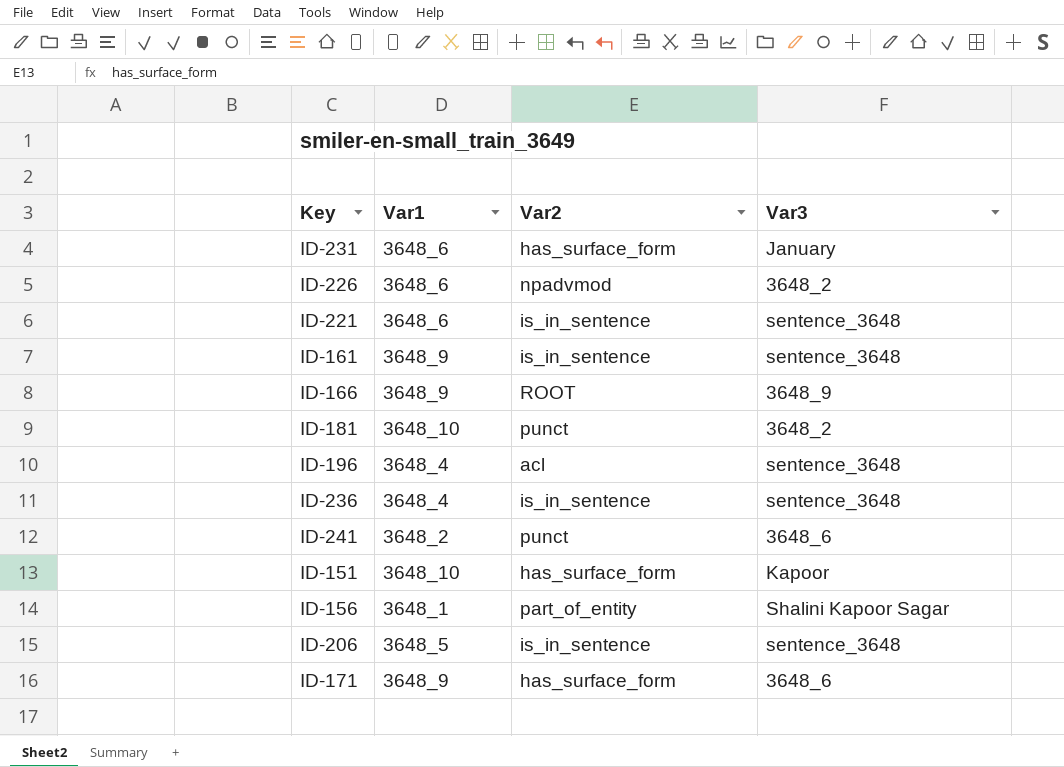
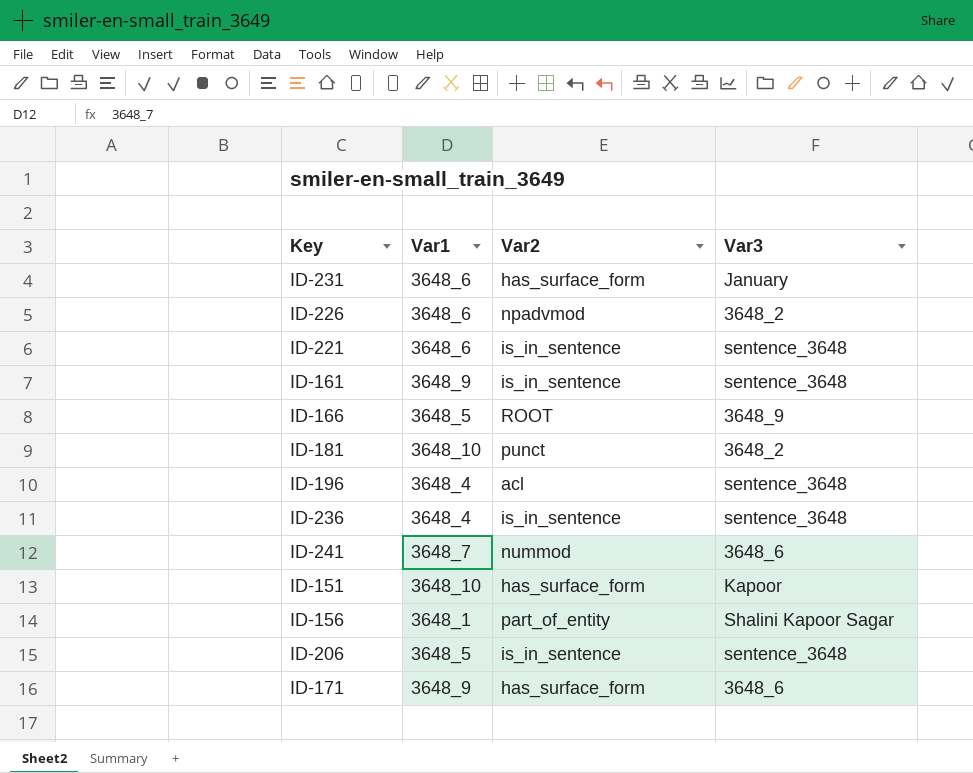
ID-166 | Var1: 3648_9 -> 3648_5
ID-241 | Var1: 3648_2 -> 3648_7
ID-241 | Var2: punct -> nummod

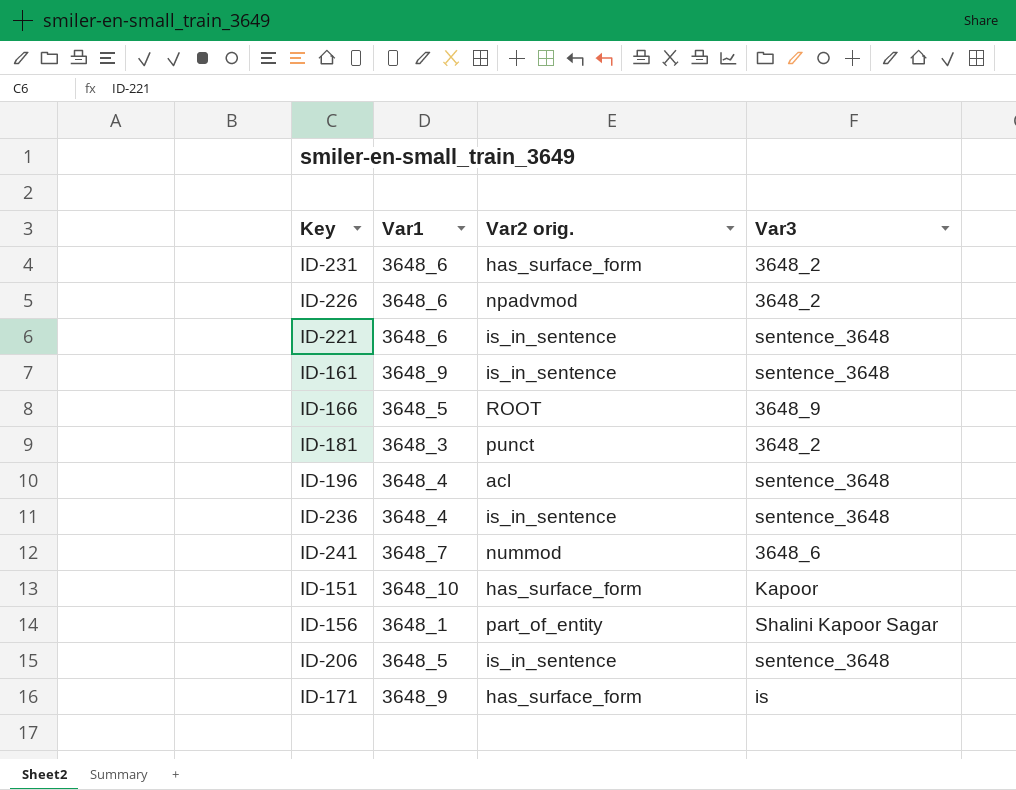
column name: Var2 -> Var2 orig.
ID-231 | Var3: January -> 3648_2
ID-181 | Var1: 3648_10 -> 3648_3
ID-171 | Var3: 3648_6 -> is

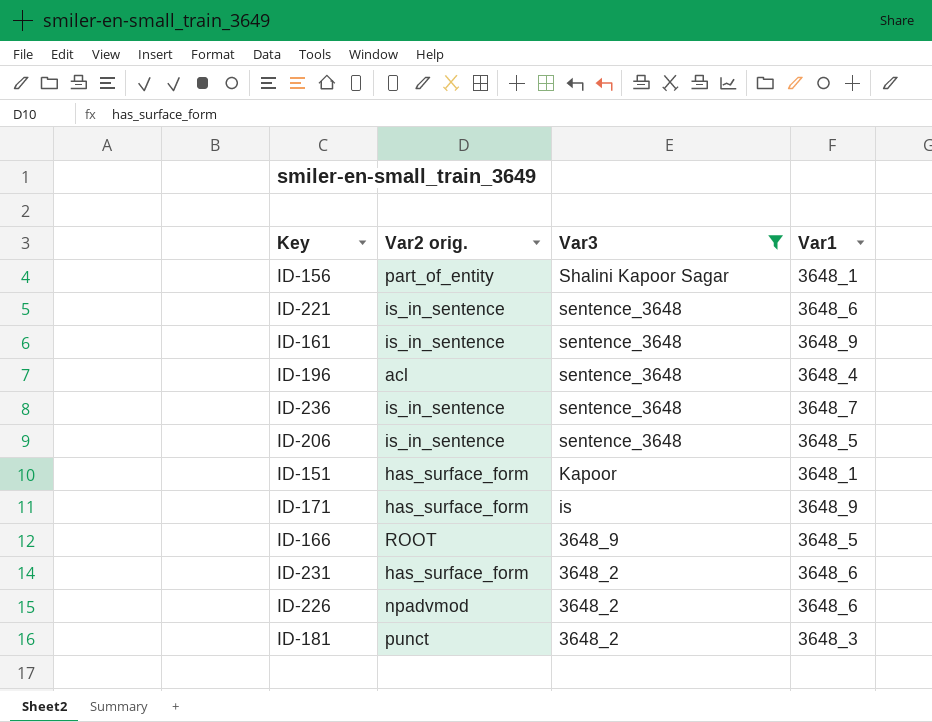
filter: none -> Var3 != 3648_6
row order: none -> Var3 descending
column Var1 | position: 2 -> 4
ID-236 | Var1: 3648_4 -> 3648_7
ID-151 | Var1: 3648_10 -> 3648_1

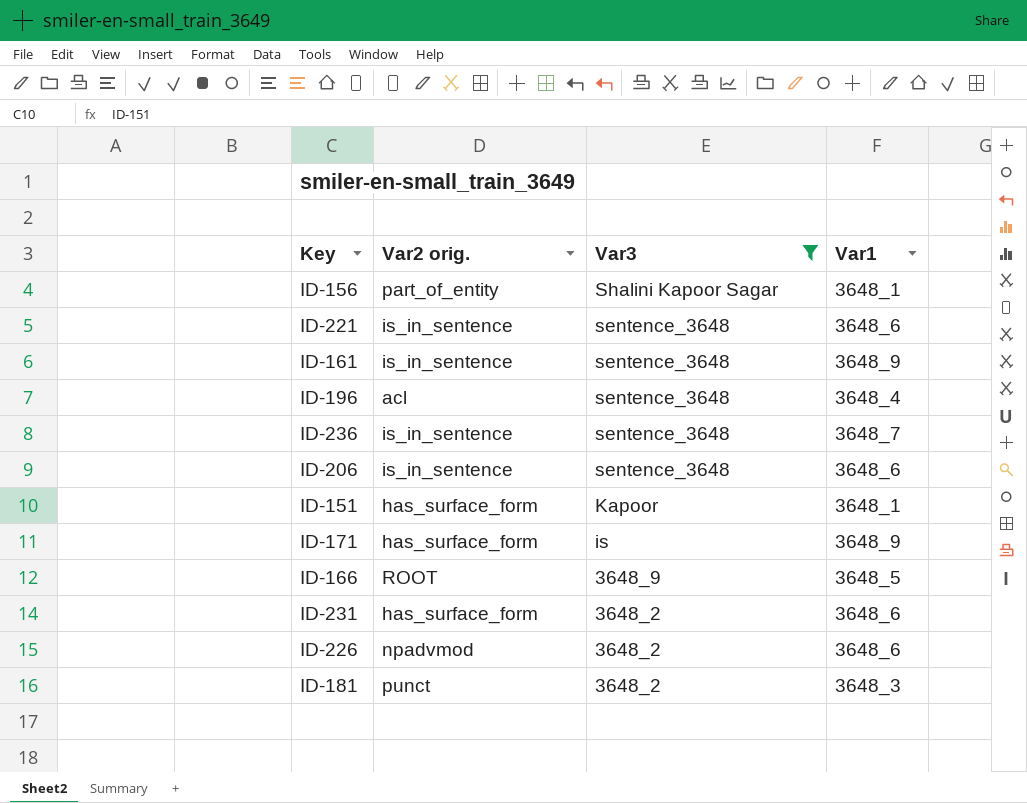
ID-206 | Var1: 3648_5 -> 3648_6

